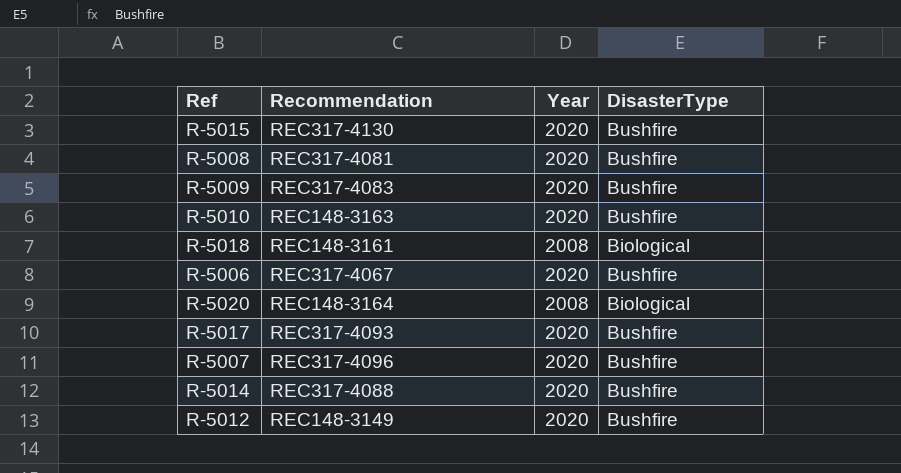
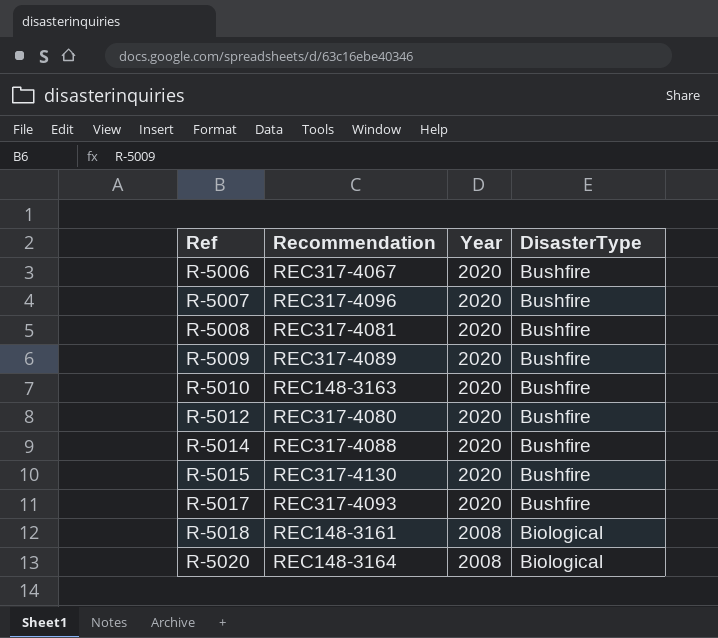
row order: none -> Ref ascending
R-5009 | Recommendation: REC317-4083 -> REC317-4089
R-5012 | Recommendation: REC148-3149 -> REC317-4080

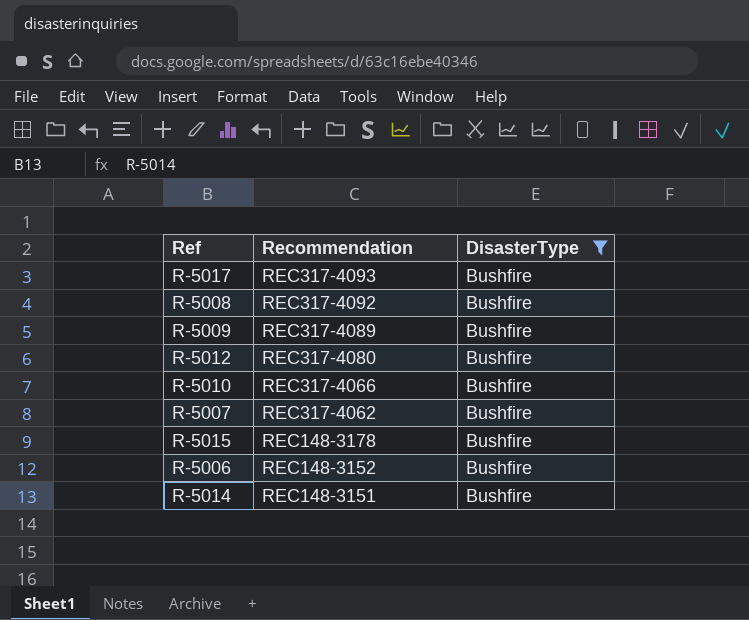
filter: none -> DisasterType = Bushfire
row order: Ref ascending -> Recommendation descending
column Year | position: 3 -> none
R-5008 | Recommendation: REC317-4081 -> REC317-4092
R-5010 | Recommendation: REC148-3163 -> REC317-4066
R-5007 | Recommendation: REC317-4096 -> REC317-4062
R-5015 | Recommendation: REC317-4130 -> REC148-3178
R-5006 | Recommendation: REC317-4067 -> REC148-3152
R-5014 | Recommendation: REC317-4088 -> REC148-3151

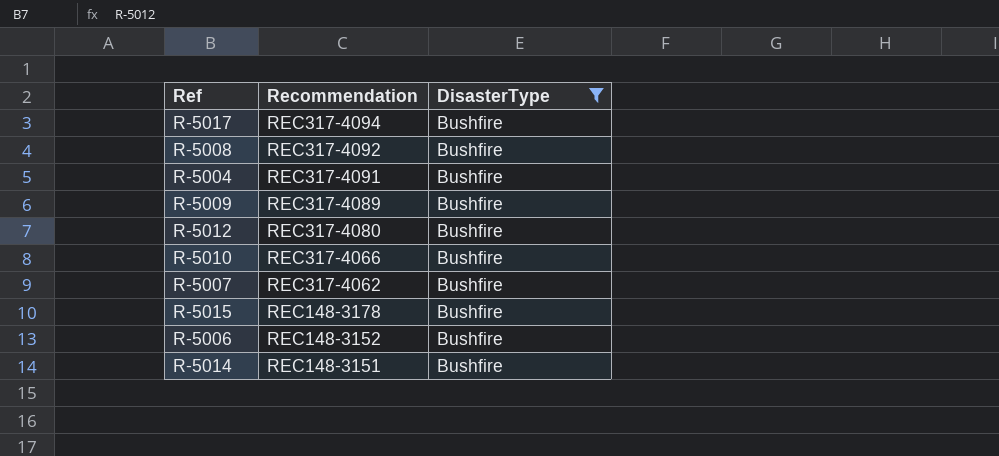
R-5017 | Recommendation: REC317-4093 -> REC317-4094
row R-5004: none -> REC317-4091 | Bushfire

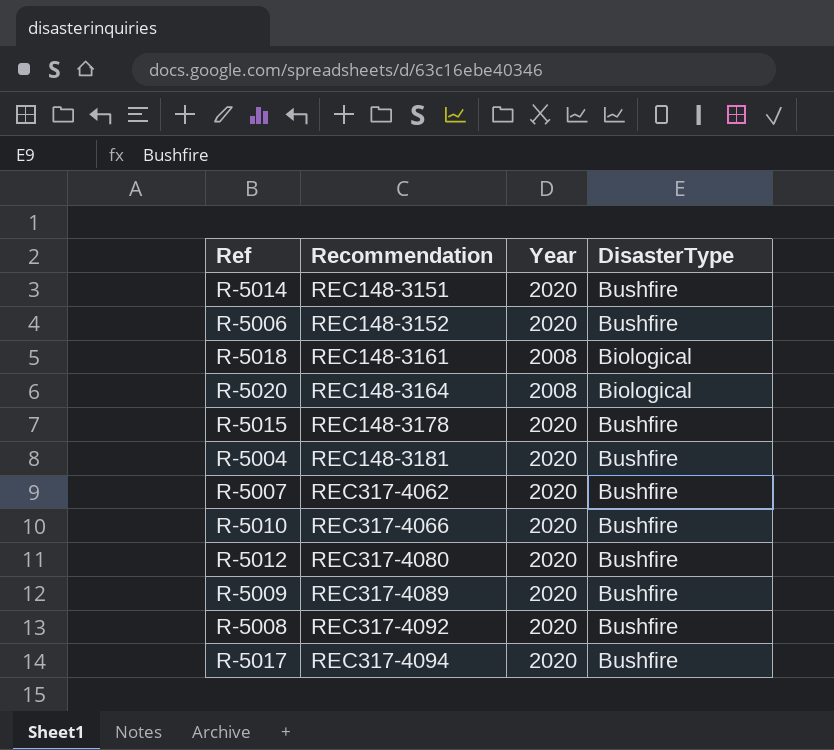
filter: DisasterType = Bushfire -> none
row order: Recommendation descending -> Recommendation ascending
column Year | position: none -> 3
R-5004 | Recommendation: REC317-4091 -> REC148-3181

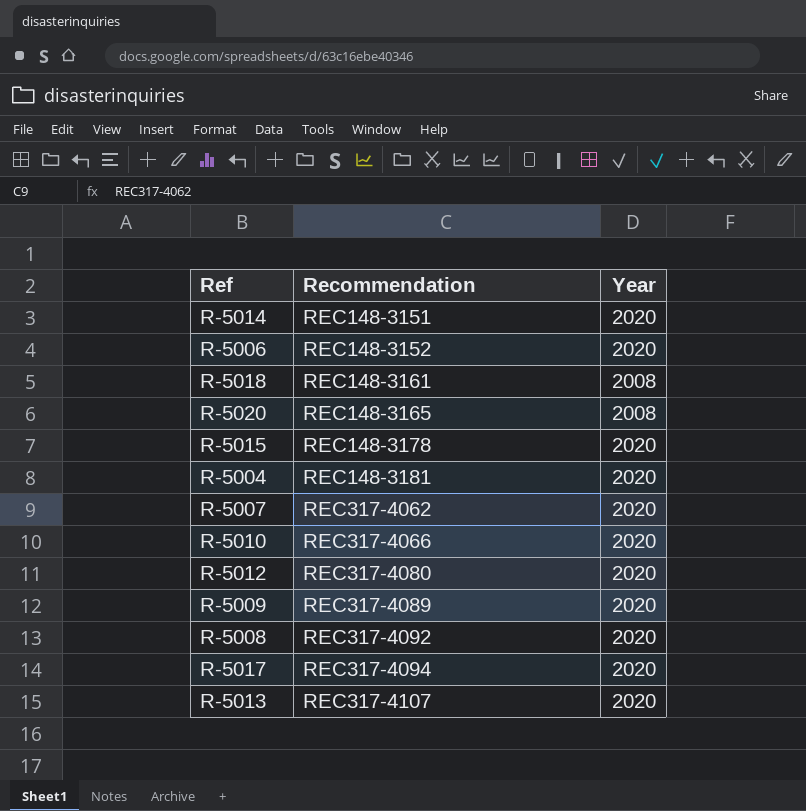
column DisasterType | position: 4 -> none
R-5020 | Recommendation: REC148-3164 -> REC148-3165
row R-5013: none -> REC317-4107 | 2020

